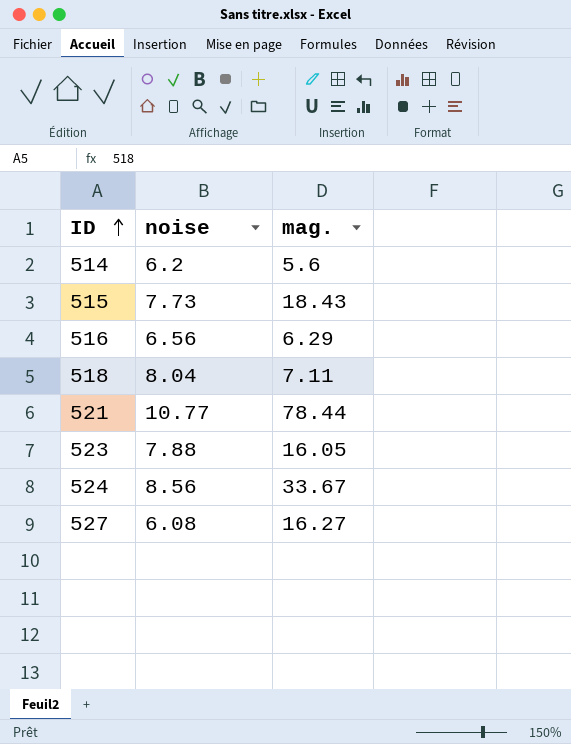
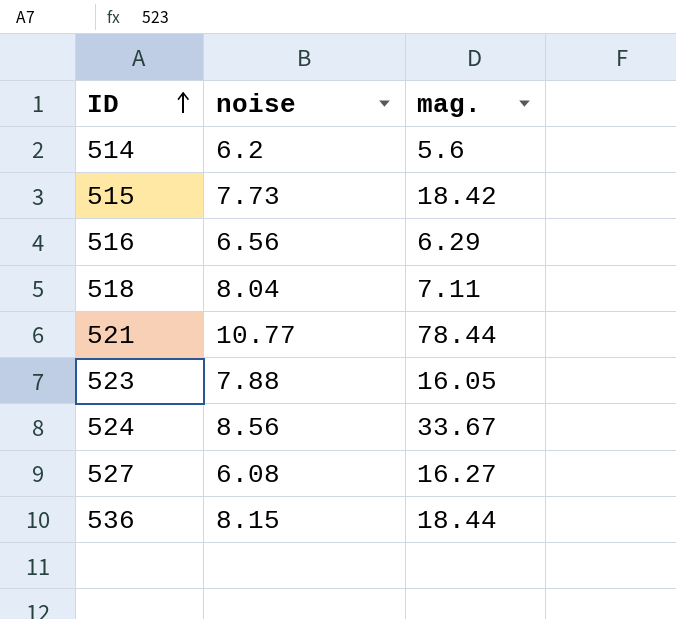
515 | mag.: 18.43 -> 18.42
row 536: none -> 8.15 | 18.44

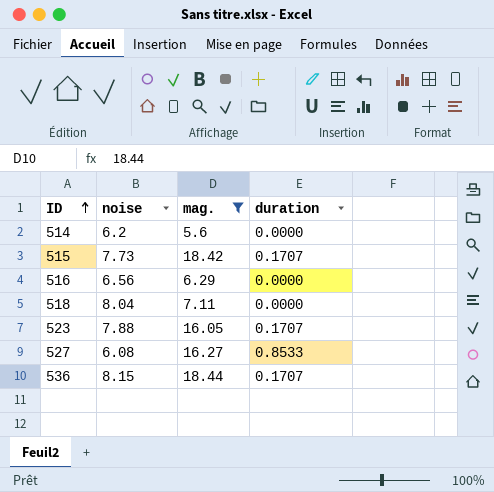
filter: none -> mag. <= 18.44
column duration | position: none -> 4

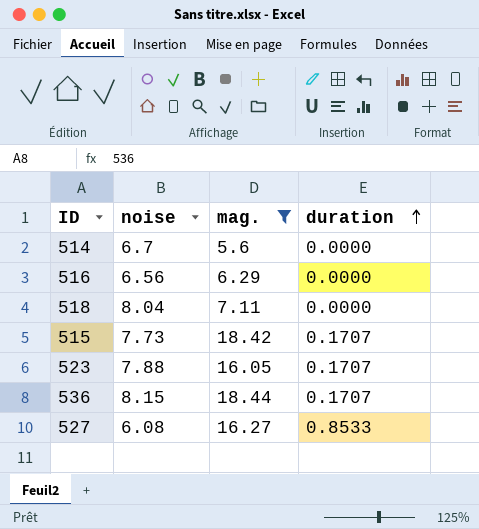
row order: ID ascending -> duration ascending
514 | noise: 6.2 -> 6.7

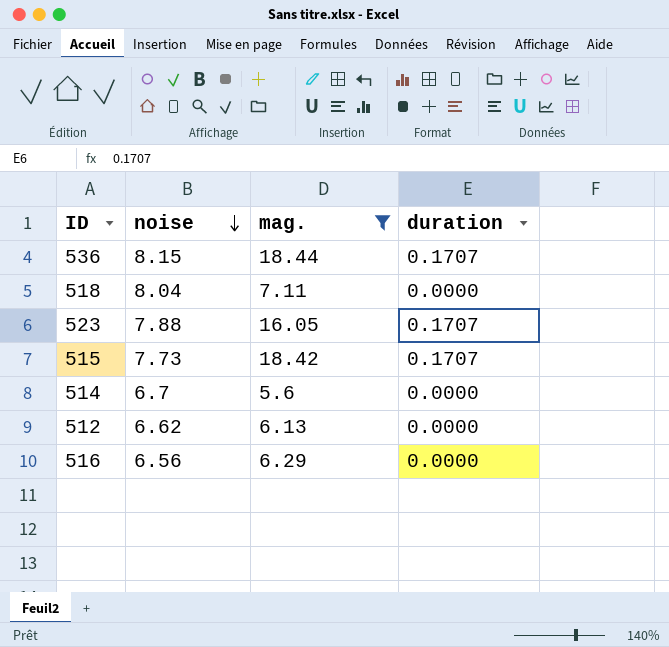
row order: duration ascending -> noise descending
row 527: 6.08 | 16.27 | 0.8533 -> none
row 512: none -> 6.62 | 6.13 | 0.0000

